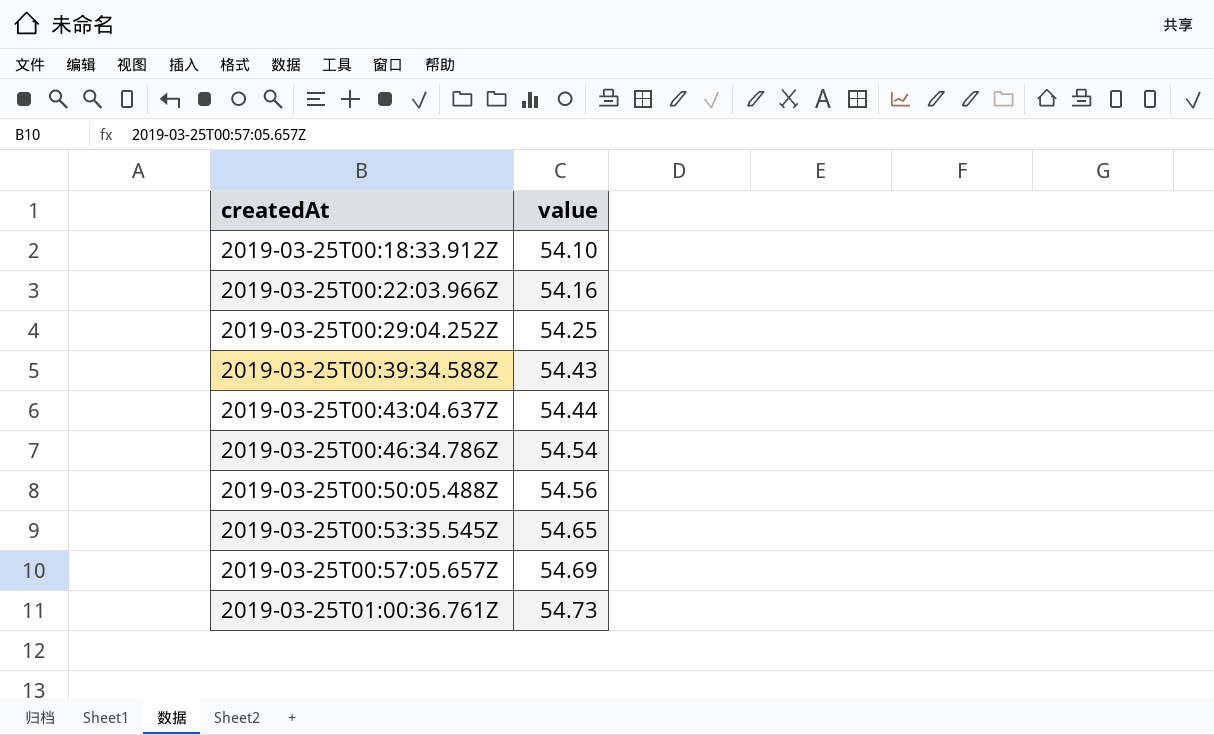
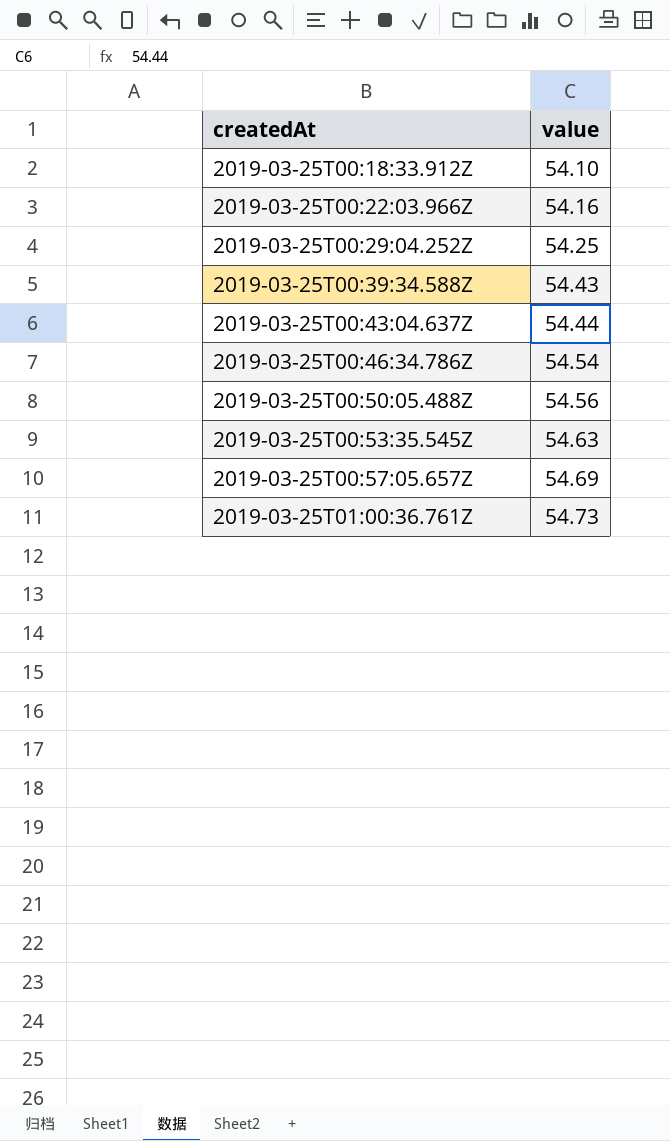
2019-03-25T00:53:35.545Z | value: 54.65 -> 54.63

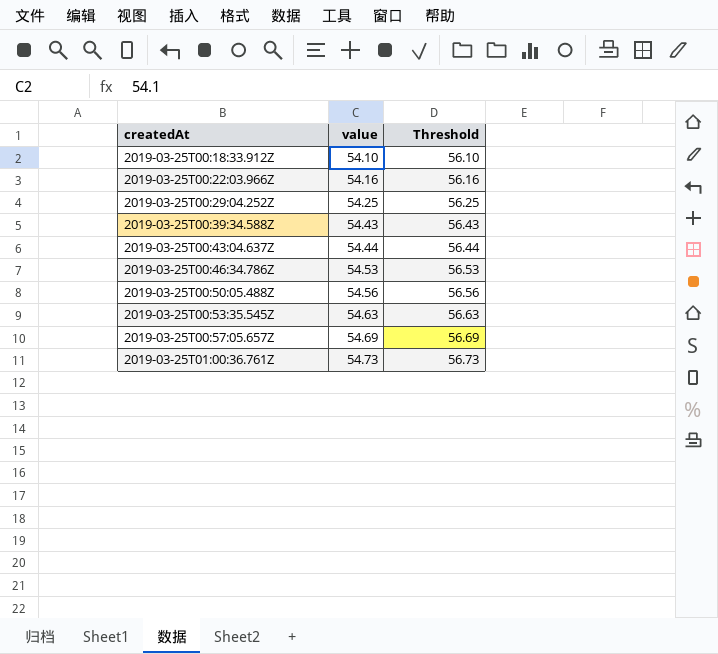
column Threshold | formula: none -> [value] + 2
2019-03-25T00:46:34.786Z | value: 54.54 -> 54.53

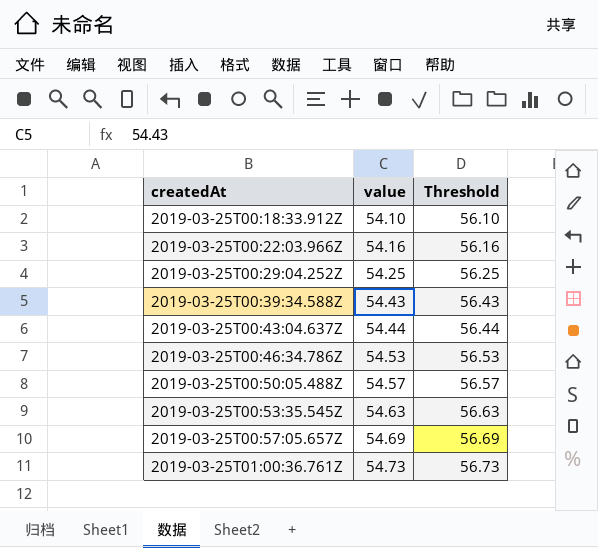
2019-03-25T00:50:05.488Z | value: 54.56 -> 54.57
2019-03-25T00:50:05.488Z | Threshold: 56.56 -> 56.57

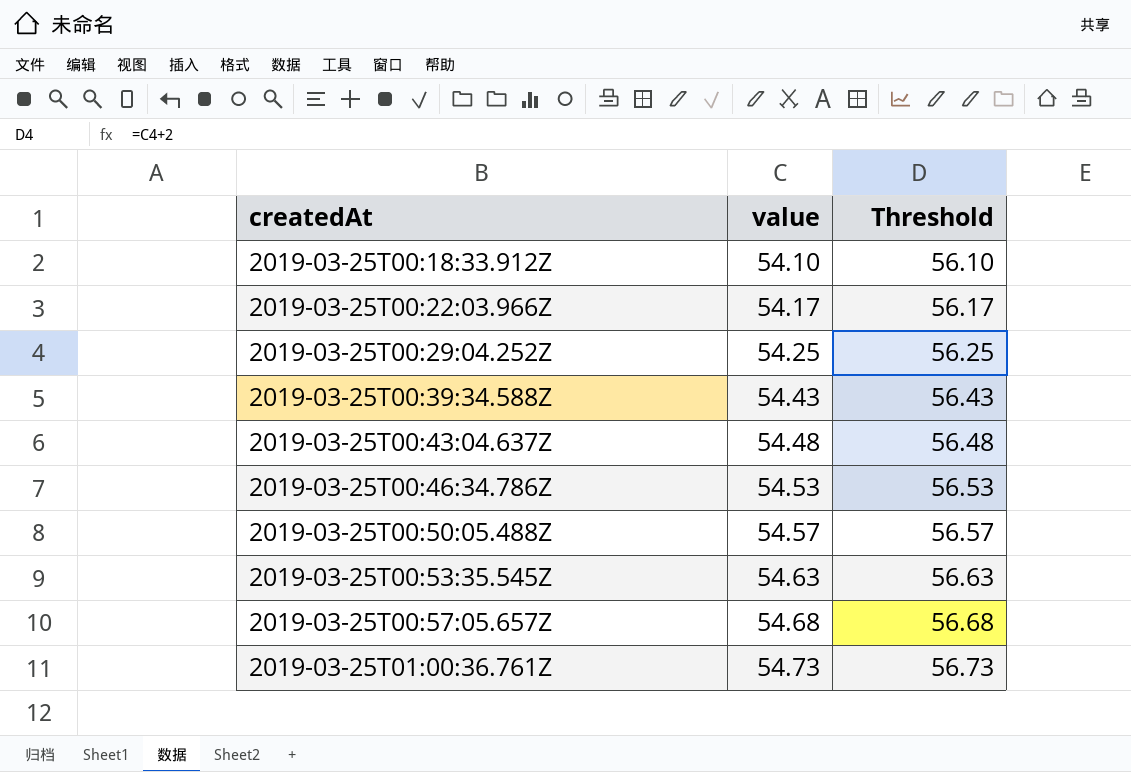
2019-03-25T00:22:03.966Z | value: 54.16 -> 54.17
2019-03-25T00:22:03.966Z | Threshold: 56.16 -> 56.17
2019-03-25T00:43:04.637Z | value: 54.44 -> 54.48
2019-03-25T00:43:04.637Z | Threshold: 56.44 -> 56.48
2019-03-25T00:57:05.657Z | value: 54.69 -> 54.68
2019-03-25T00:57:05.657Z | Threshold: 56.69 -> 56.68

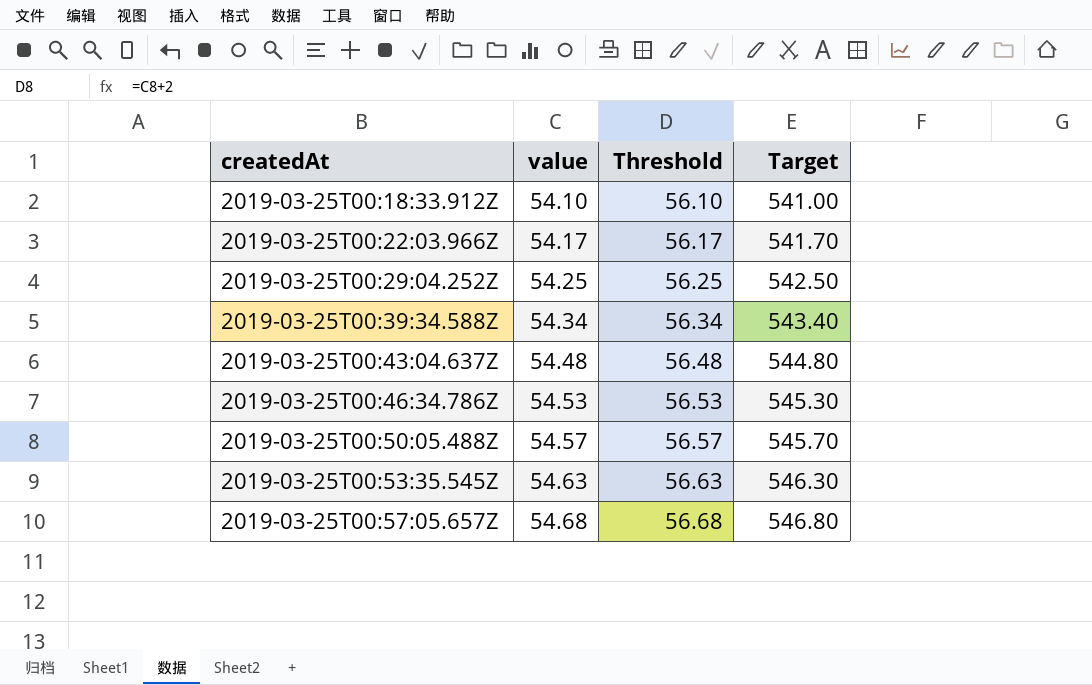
column Target | formula: none -> [value] * 10
row 2019-03-25T01:00:36.761Z: 54.73 | 56.73 -> none
2019-03-25T00:39:34.588Z | value: 54.43 -> 54.34
2019-03-25T00:39:34.588Z | Threshold: 56.43 -> 56.34

